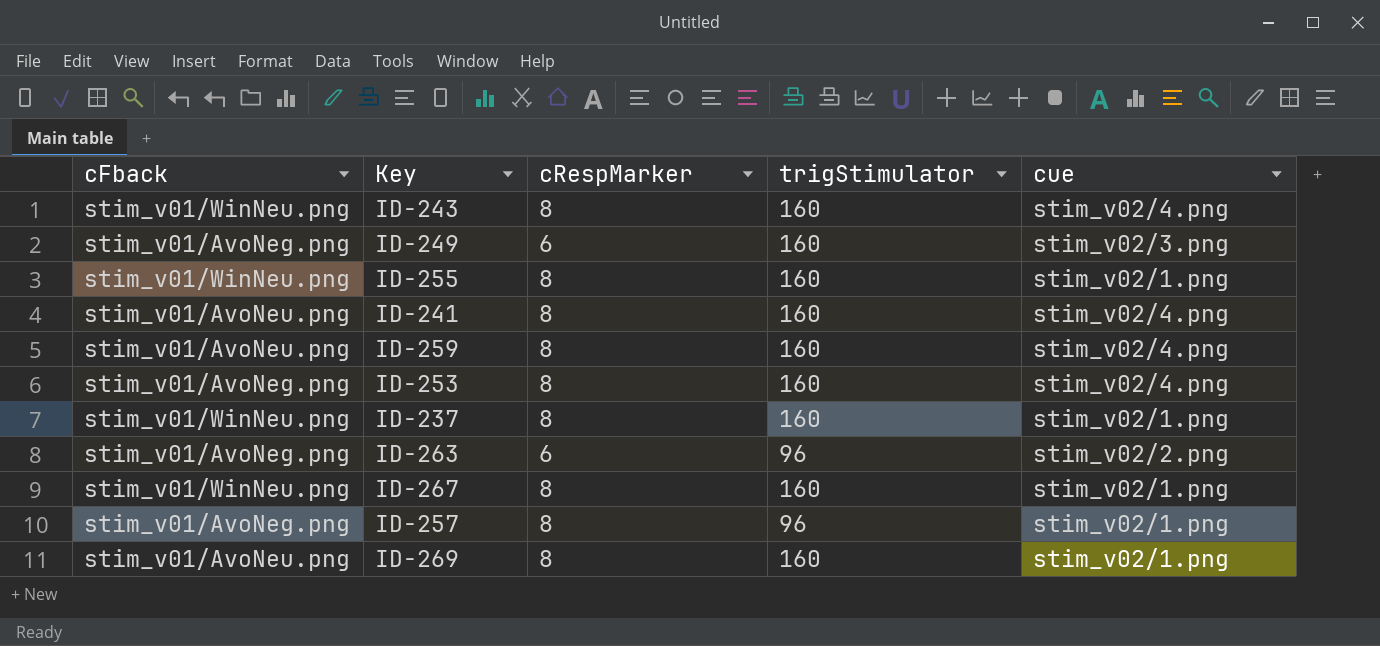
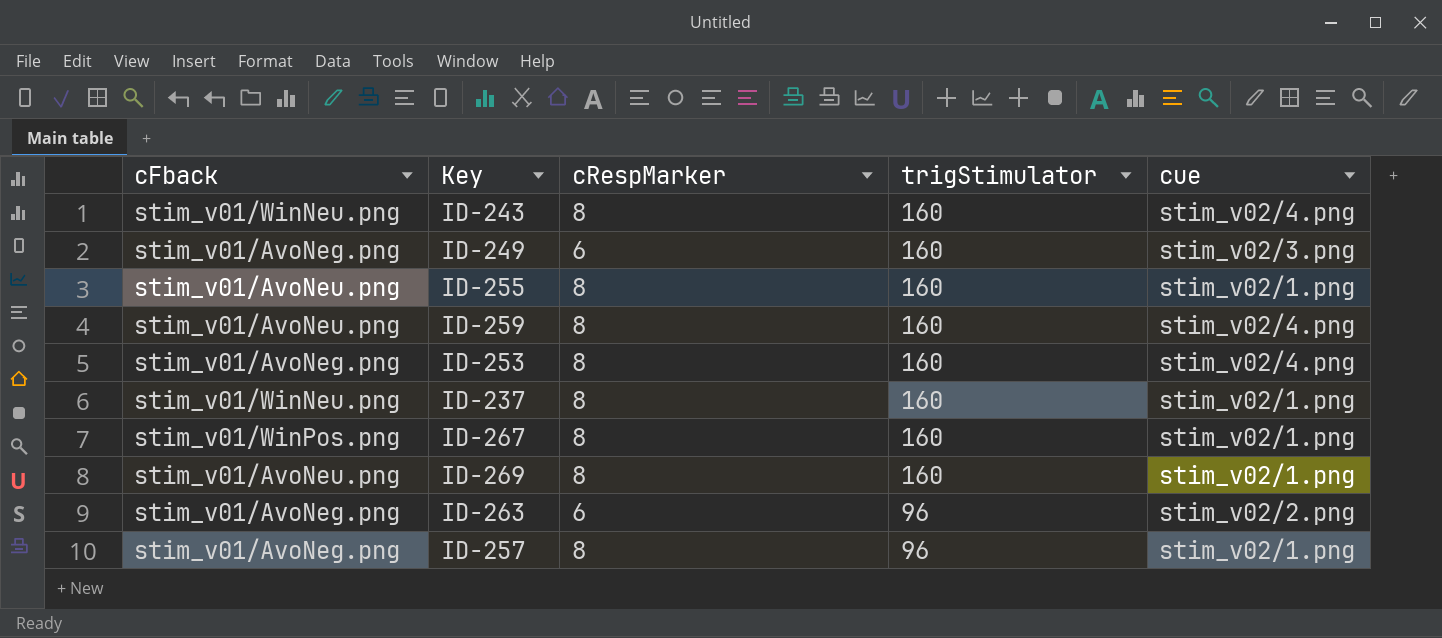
row order: none -> trigStimulator descending
row ID-241: stim_v01/AvoNeu.png | 8 | 160 | stim_v02/4.png -> none
ID-255 | cFback: stim_v01/WinNeu.png -> stim_v01/AvoNeu.png
ID-267 | cFback: stim_v01/WinNeu.png -> stim_v01/WinPos.png

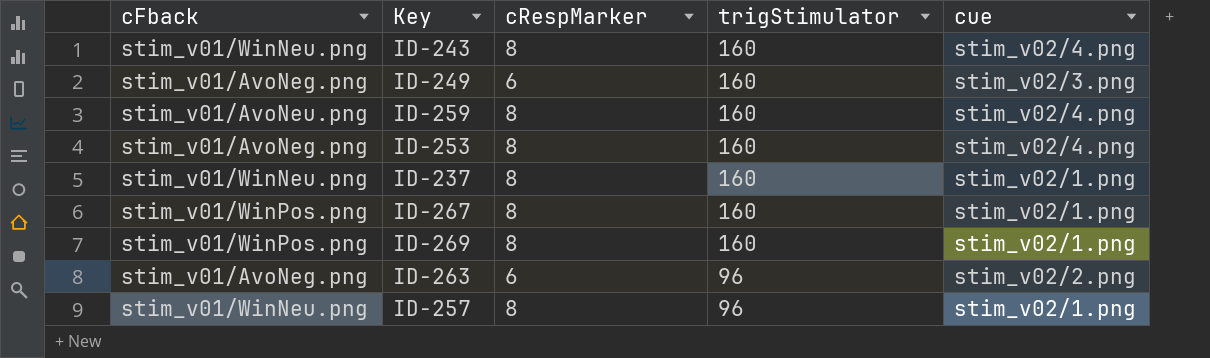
row ID-255: stim_v01/AvoNeu.png | 8 | 160 | stim_v02/1.png -> none
ID-269 | cFback: stim_v01/AvoNeu.png -> stim_v01/WinPos.png
ID-257 | cFback: stim_v01/AvoNeg.png -> stim_v01/WinNeu.png

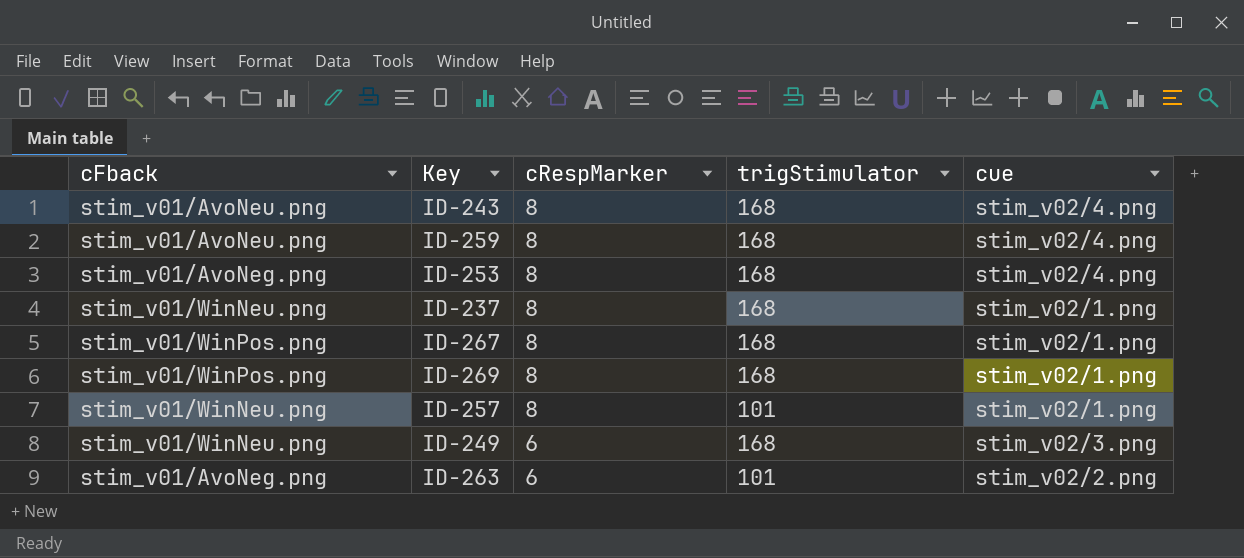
row order: trigStimulator descending -> cRespMarker descending
ID-243 | cFback: stim_v01/WinNeu.png -> stim_v01/AvoNeu.png
ID-243 | trigStimulator: 160 -> 168
ID-259 | trigStimulator: 160 -> 168
ID-253 | trigStimulator: 160 -> 168
ID-237 | trigStimulator: 160 -> 168
ID-267 | trigStimulator: 160 -> 168
ID-269 | trigStimulator: 160 -> 168
ID-257 | trigStimulator: 96 -> 101
ID-249 | cFback: stim_v01/AvoNeg.png -> stim_v01/WinNeu.png
ID-249 | trigStimulator: 160 -> 168
ID-263 | trigStimulator: 96 -> 101

